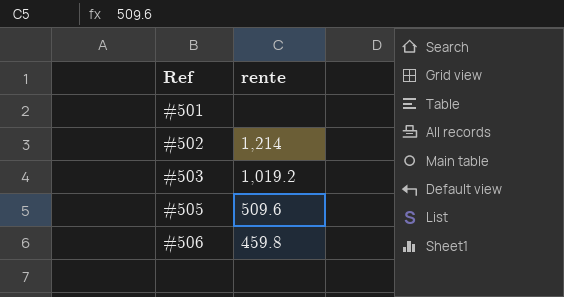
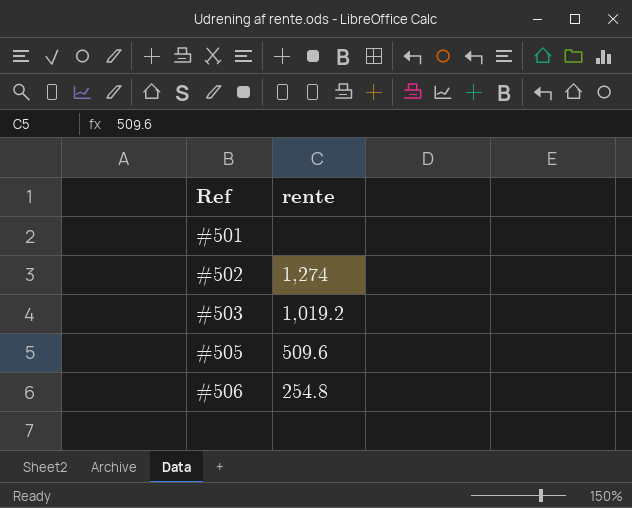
#502 | rente: 1,214 -> 1,274
#506 | rente: 459.8 -> 254.8

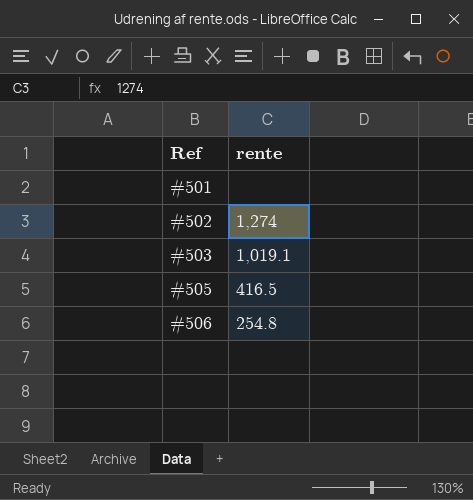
#503 | rente: 1,019.2 -> 1,019.1
#505 | rente: 509.6 -> 416.5

